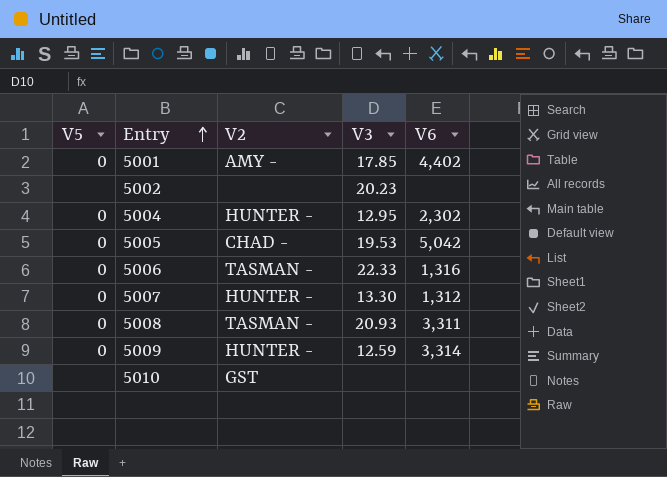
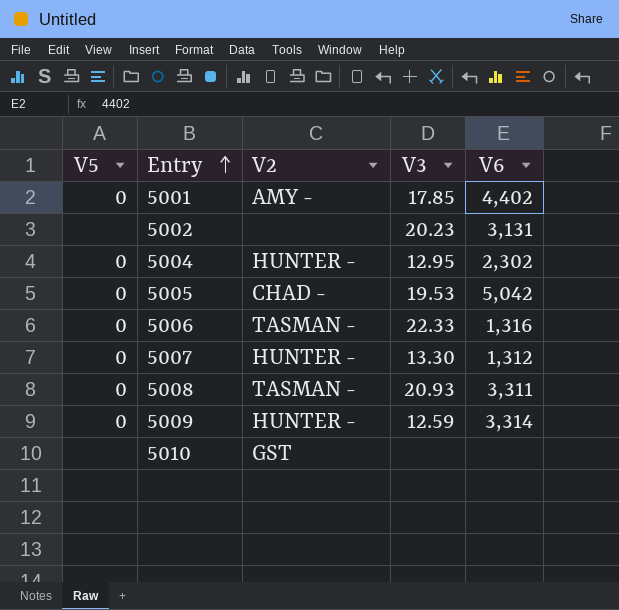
5002 | V6: none -> 3,131

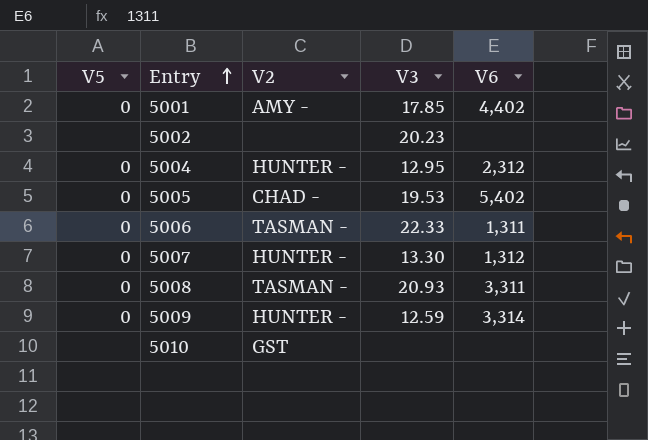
5002 | V6: 3,131 -> none
5004 | V6: 2,302 -> 2,312
5005 | V6: 5,042 -> 5,402
5006 | V6: 1,316 -> 1,311

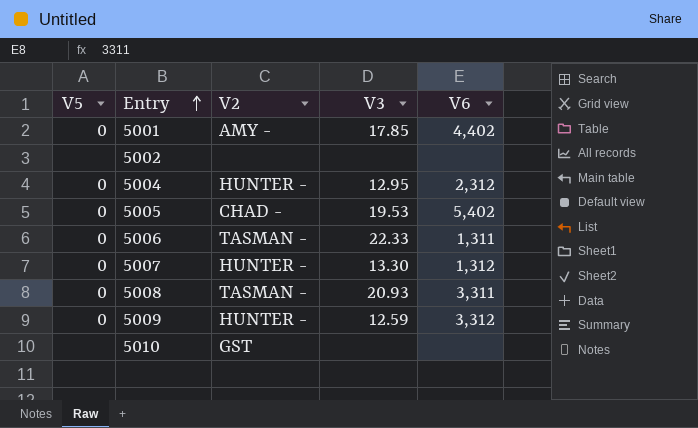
5002 | V3: 20.23 -> none
5009 | V6: 3,314 -> 3,312

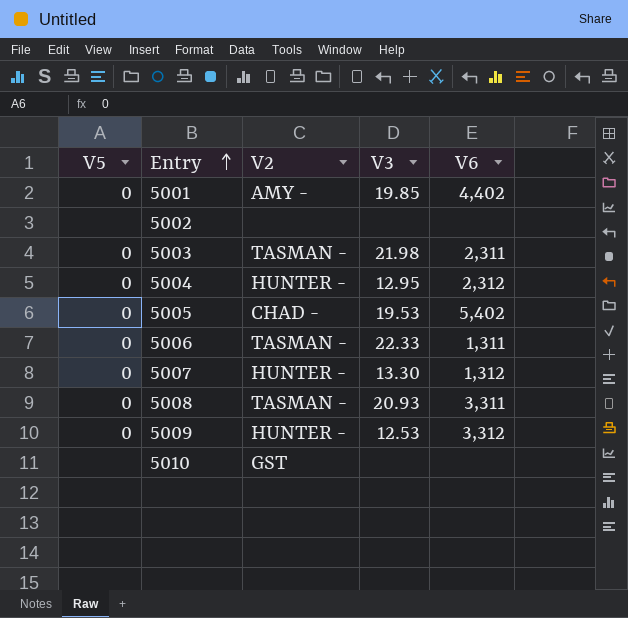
5001 | V3: 17.85 -> 19.85
row 5003: none -> 0 | TASMAN - | 21.98 | 2,311
5009 | V3: 12.59 -> 12.53

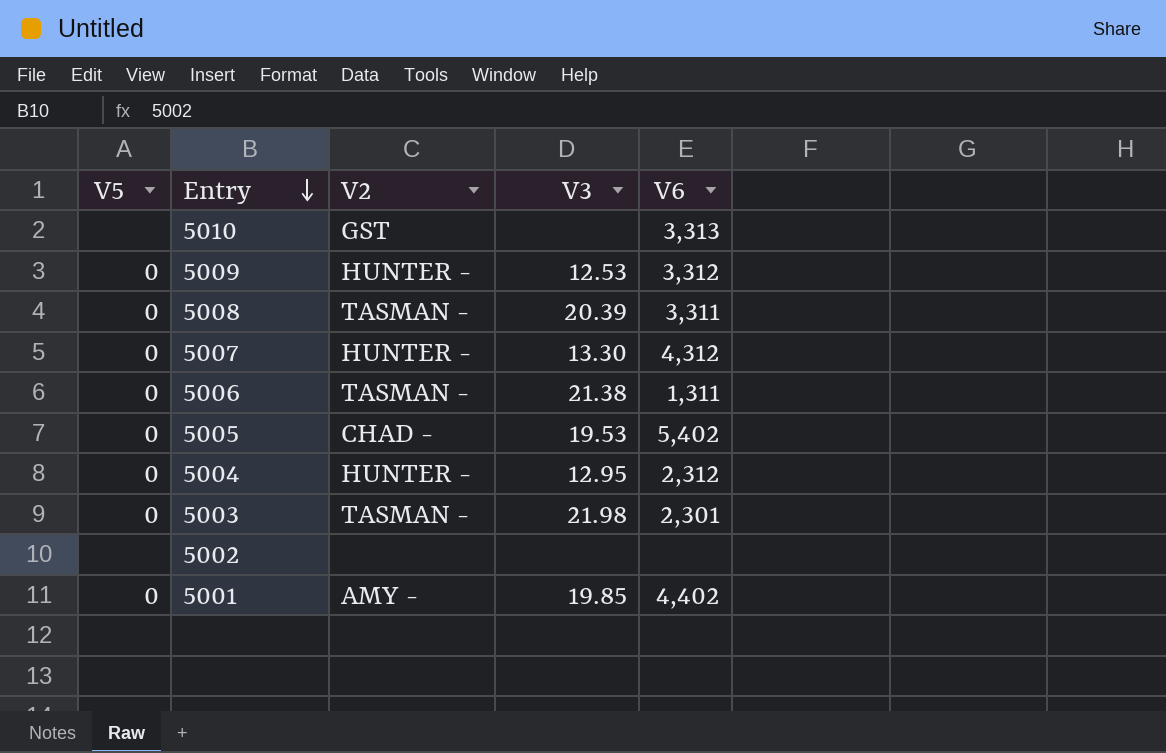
row order: Entry ascending -> Entry descending
5010 | V6: none -> 3,313
5008 | V3: 20.93 -> 20.39
5007 | V6: 1,312 -> 4,312
5006 | V3: 22.33 -> 21.38
5003 | V6: 2,311 -> 2,301

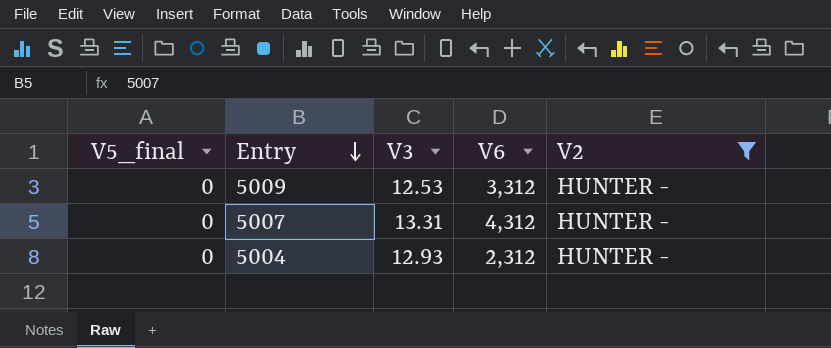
filter: none -> V2 = HUNTER -
column name: V5 -> V5_final
column V2 | position: 3 -> 5
5007 | V3: 13.30 -> 13.31
5004 | V3: 12.95 -> 12.93

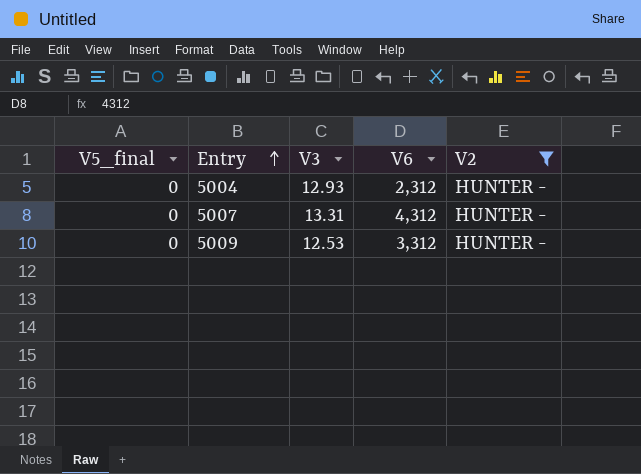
row order: Entry descending -> Entry ascending

